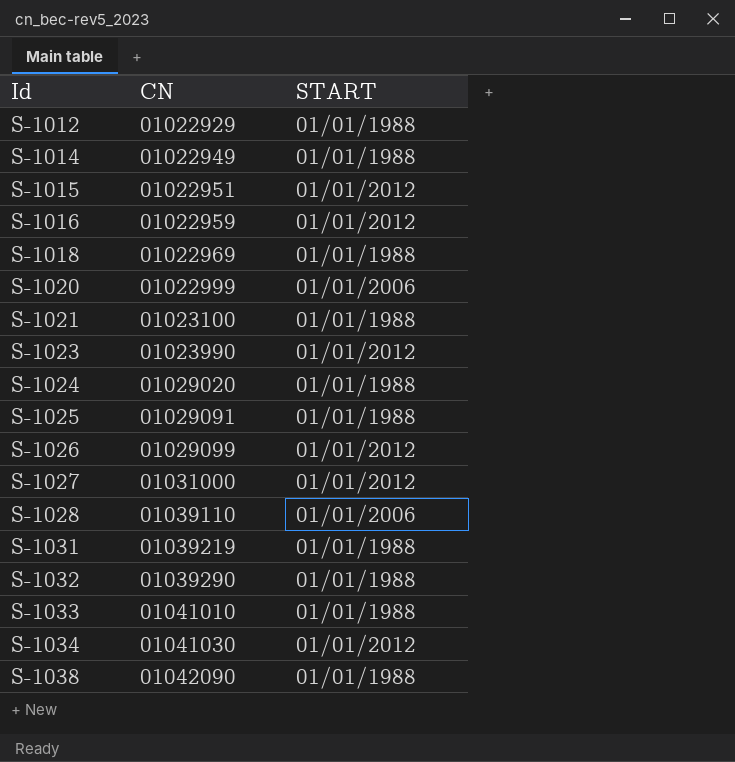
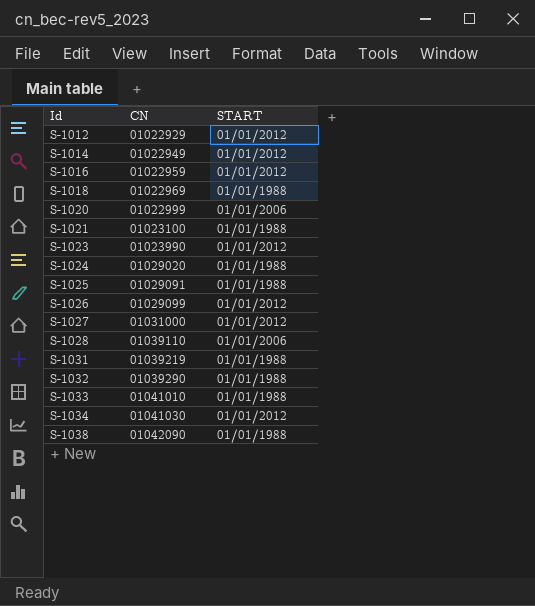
row S-1015: 01022951 | 01/01/2012 -> none
S-1012 | START: 01/01/1988 -> 01/01/2012
S-1014 | START: 01/01/1988 -> 01/01/2012

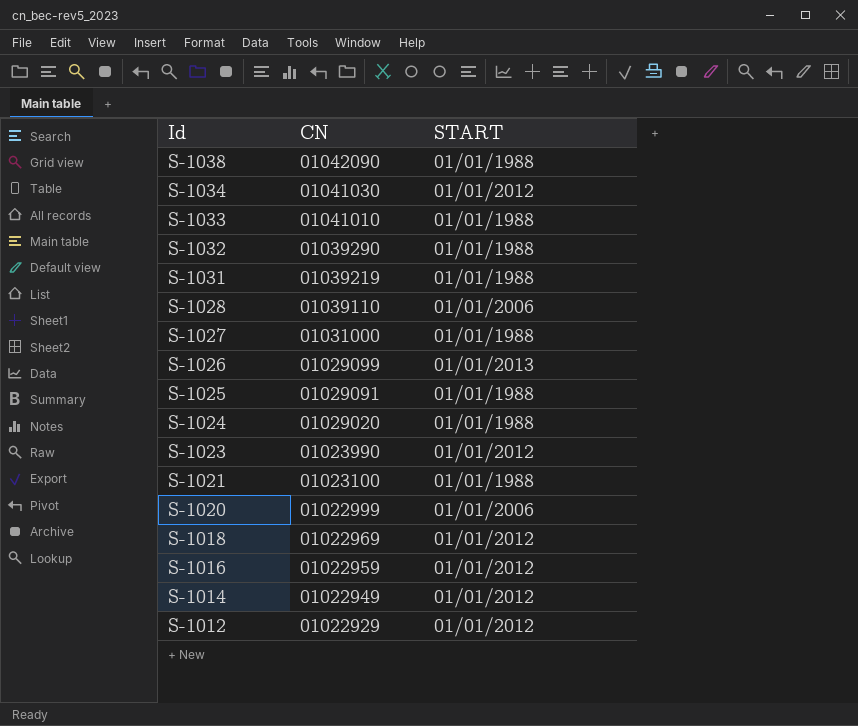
row order: Id ascending -> Id descending
S-1027 | START: 01/01/2012 -> 01/01/1988
S-1026 | START: 01/01/2012 -> 01/01/2013
S-1018 | START: 01/01/1988 -> 01/01/2012

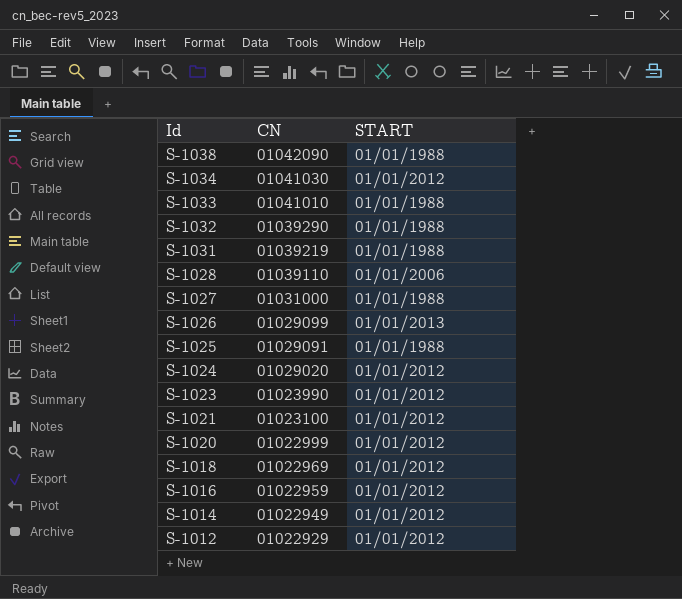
S-1024 | START: 01/01/1988 -> 01/01/2012
S-1021 | START: 01/01/1988 -> 01/01/2012
S-1020 | START: 01/01/2006 -> 01/01/2012

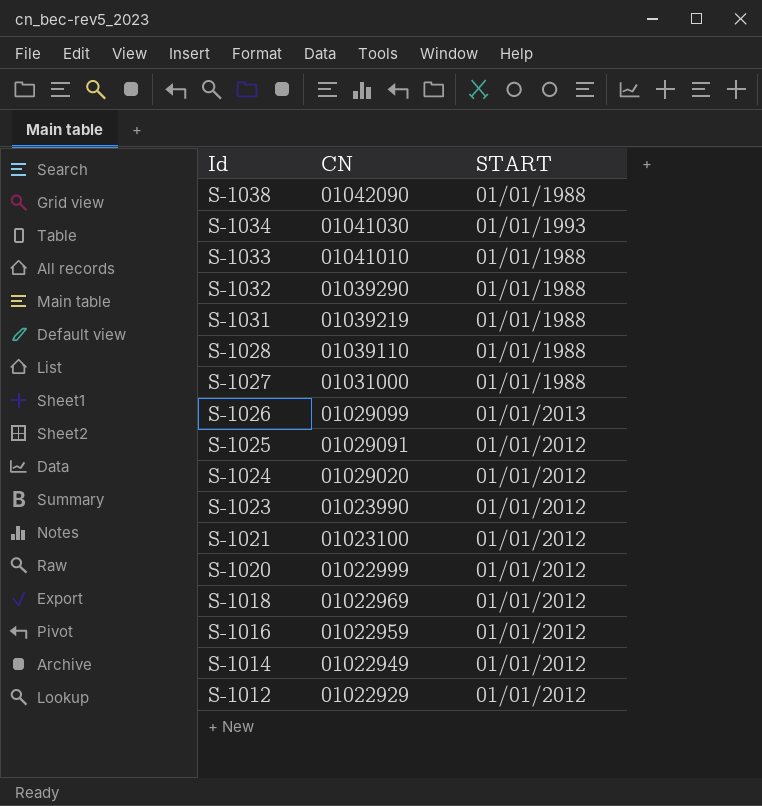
S-1034 | START: 01/01/2012 -> 01/01/1993
S-1028 | START: 01/01/2006 -> 01/01/1988
S-1025 | START: 01/01/1988 -> 01/01/2012

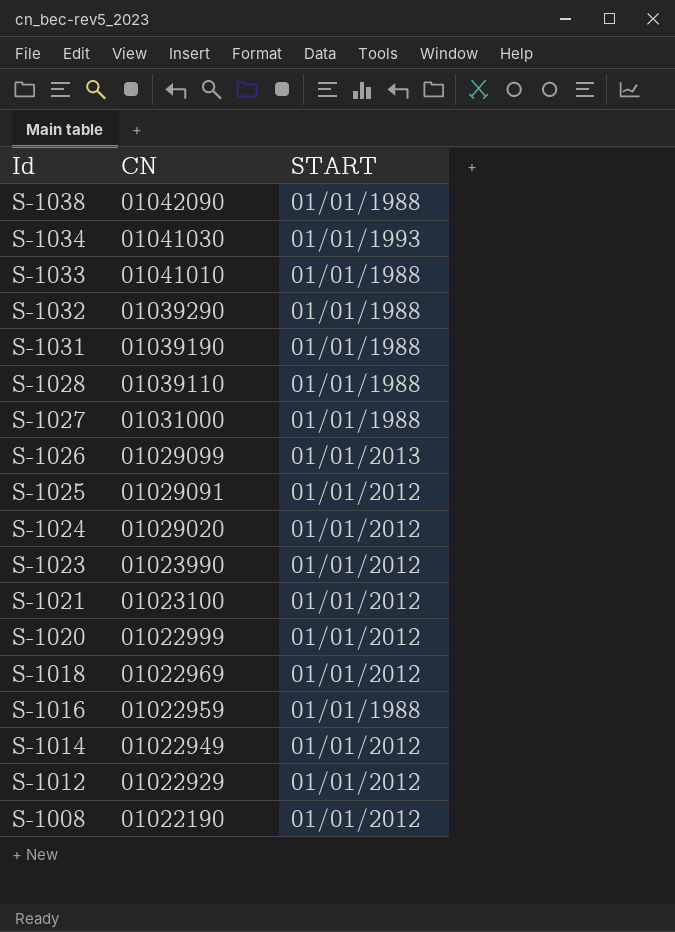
S-1031 | CN: 01039219 -> 01039190
S-1016 | START: 01/01/2012 -> 01/01/1988
row S-1008: none -> 01022190 | 01/01/2012

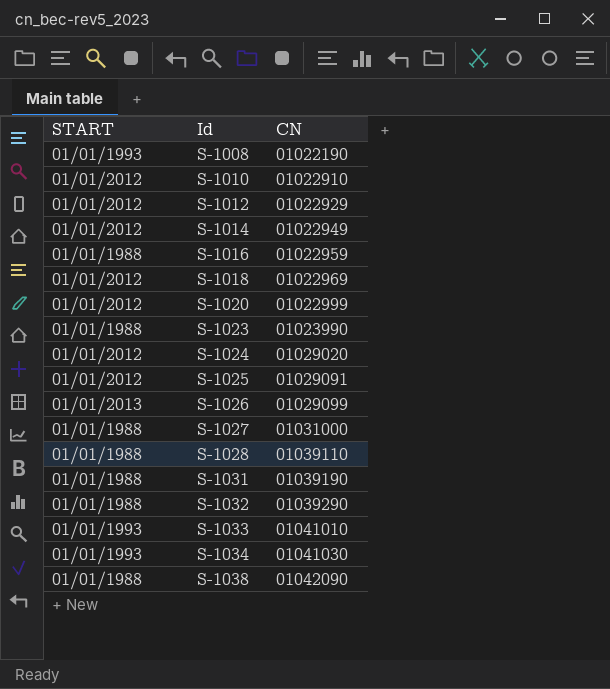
row order: Id descending -> Id ascending
column START | position: 3 -> 1
row S-1021: 01023100 | 01/01/2012 -> none
S-1008 | START: 01/01/2012 -> 01/01/1993
row S-1010: none -> 01/01/2012 | 01022910
S-1023 | START: 01/01/2012 -> 01/01/1988
S-1033 | START: 01/01/1988 -> 01/01/1993

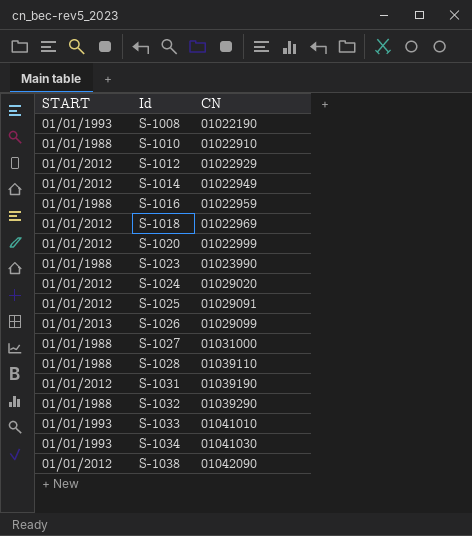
S-1010 | START: 01/01/2012 -> 01/01/1988
S-1031 | START: 01/01/1988 -> 01/01/2012
S-1038 | START: 01/01/1988 -> 01/01/2012

